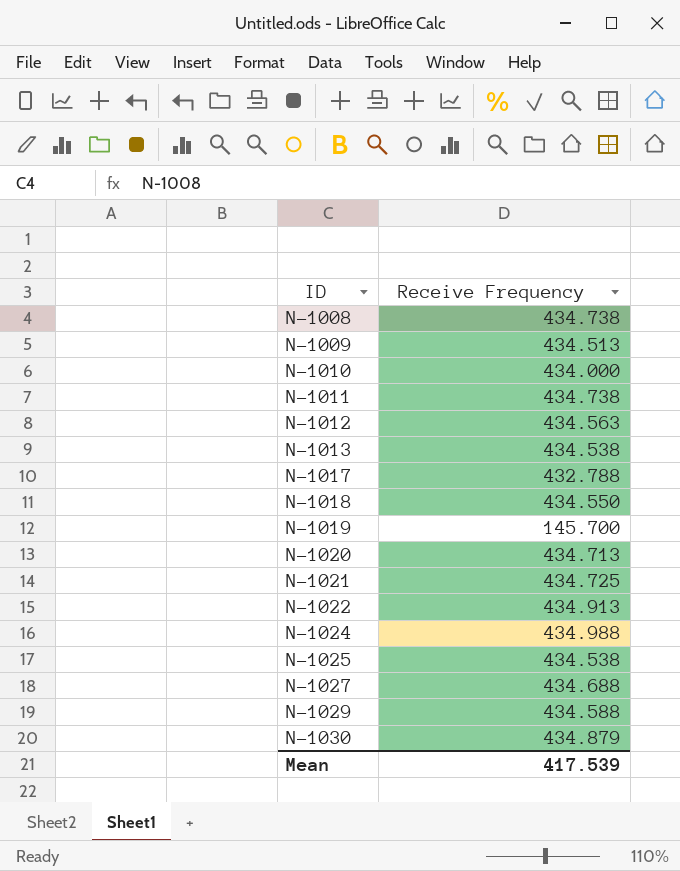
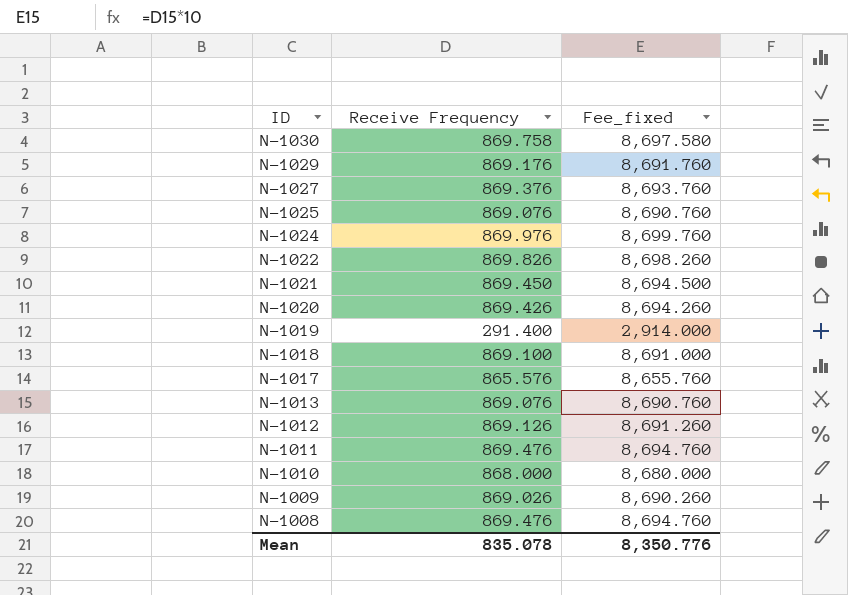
row order: ID ascending -> ID descending
column Fee_fixed | formula: none -> [Receive Frequency] * 10
N-1030 | Receive Frequency: 434.879 -> 869.758
N-1029 | Receive Frequency: 434.588 -> 869.176
N-1027 | Receive Frequency: 434.688 -> 869.376
N-1025 | Receive Frequency: 434.538 -> 869.076
N-1024 | Receive Frequency: 434.988 -> 869.976
N-1022 | Receive Frequency: 434.913 -> 869.826
N-1021 | Receive Frequency: 434.725 -> 869.450
N-1020 | Receive Frequency: 434.713 -> 869.426
N-1019 | Receive Frequency: 145.700 -> 291.400
N-1018 | Receive Frequency: 434.550 -> 869.100
N-1017 | Receive Frequency: 432.788 -> 865.576
N-1013 | Receive Frequency: 434.538 -> 869.076
N-1012 | Receive Frequency: 434.563 -> 869.126
N-1011 | Receive Frequency: 434.738 -> 869.476
N-1010 | Receive Frequency: 434.000 -> 868.000
N-1009 | Receive Frequency: 434.513 -> 869.026
N-1008 | Receive Frequency: 434.738 -> 869.476
Mean | Receive Frequency: 417.539 -> 835.078

